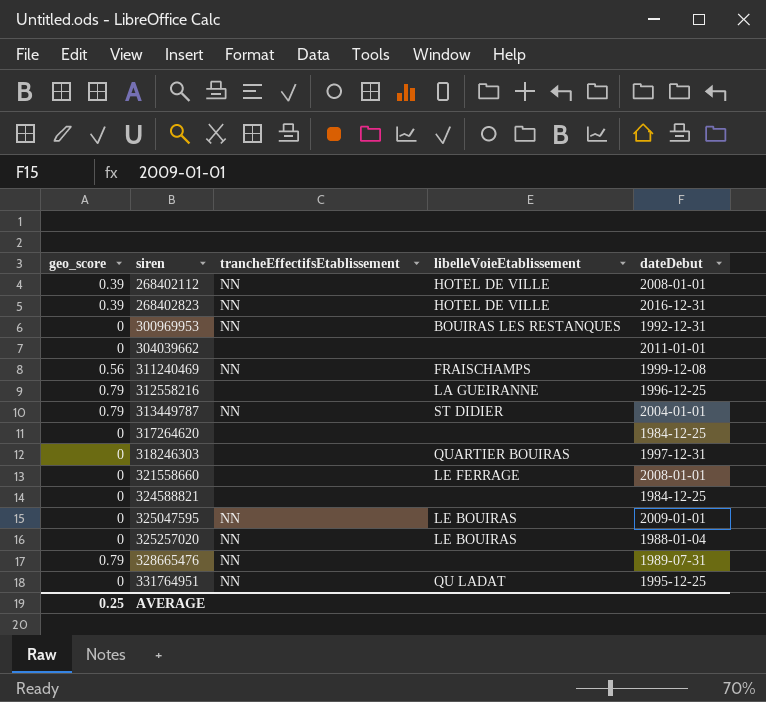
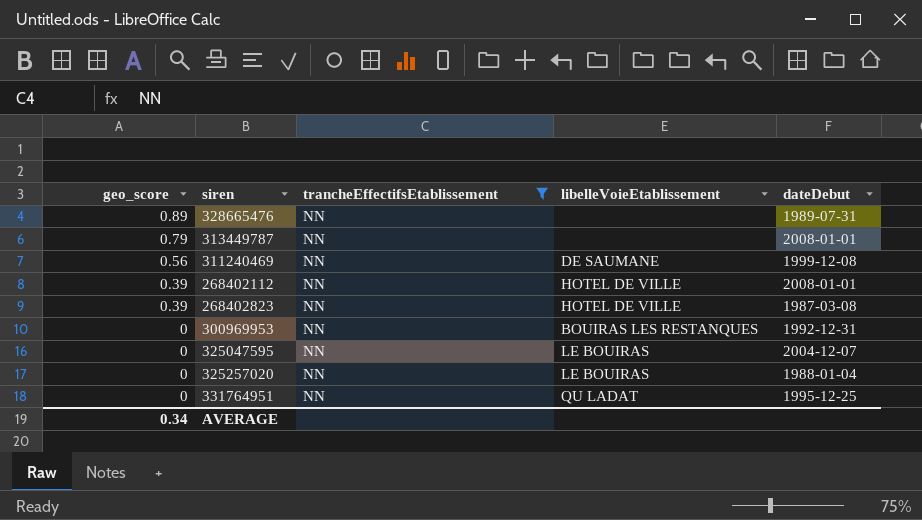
filter: none -> trancheEffectifsEtablissement = NN
row order: siren ascending -> geo_score descending
328665476 | geo_score: 0.79 -> 0.89
313449787 | libelleVoieEtablissement: ST DIDIER -> none
313449787 | dateDebut: 2004-01-01 -> 2008-01-01
311240469 | libelleVoieEtablissement: FRAISCHAMPS -> DE SAUMANE
268402823 | dateDebut: 2016-12-31 -> 1987-03-08
325047595 | dateDebut: 2009-01-01 -> 2004-12-07
AVERAGE | geo_score: 0.25 -> 0.34

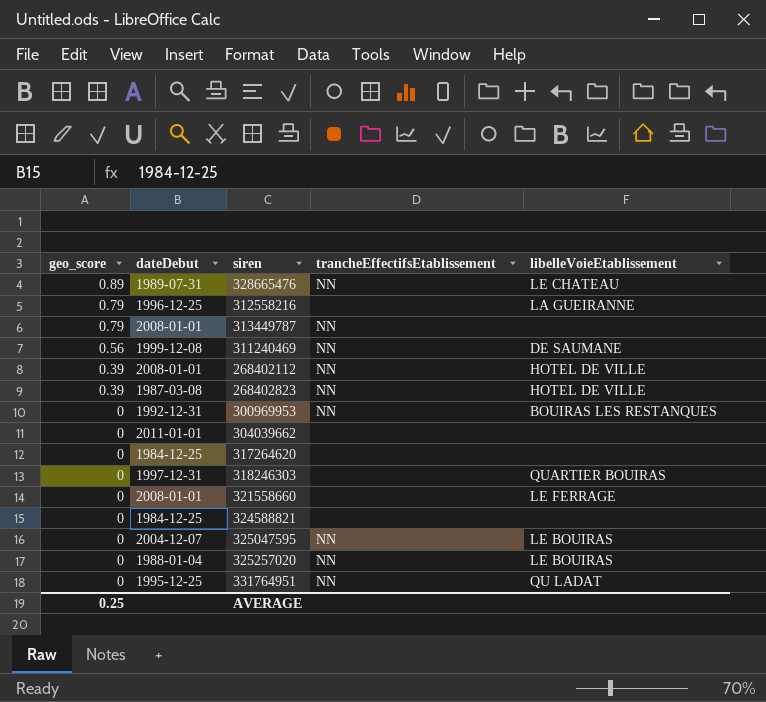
filter: trancheEffectifsEtablissement = NN -> none
column dateDebut | position: 5 -> 2
328665476 | libelleVoieEtablissement: none -> LE CHATEAU
AVERAGE | geo_score: 0.34 -> 0.25

